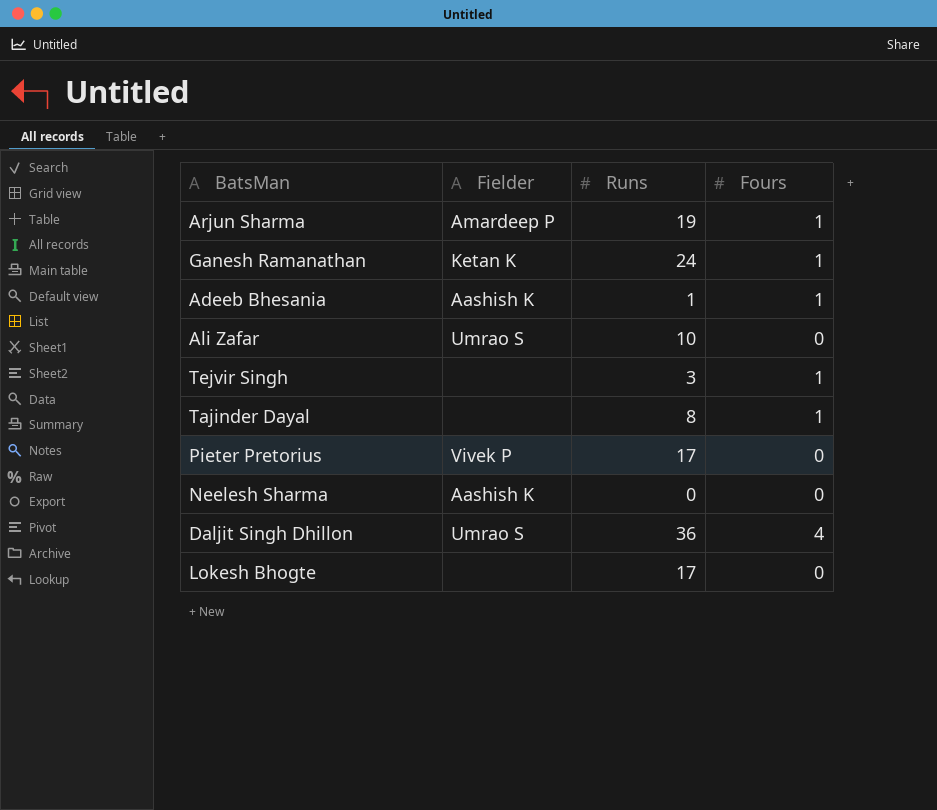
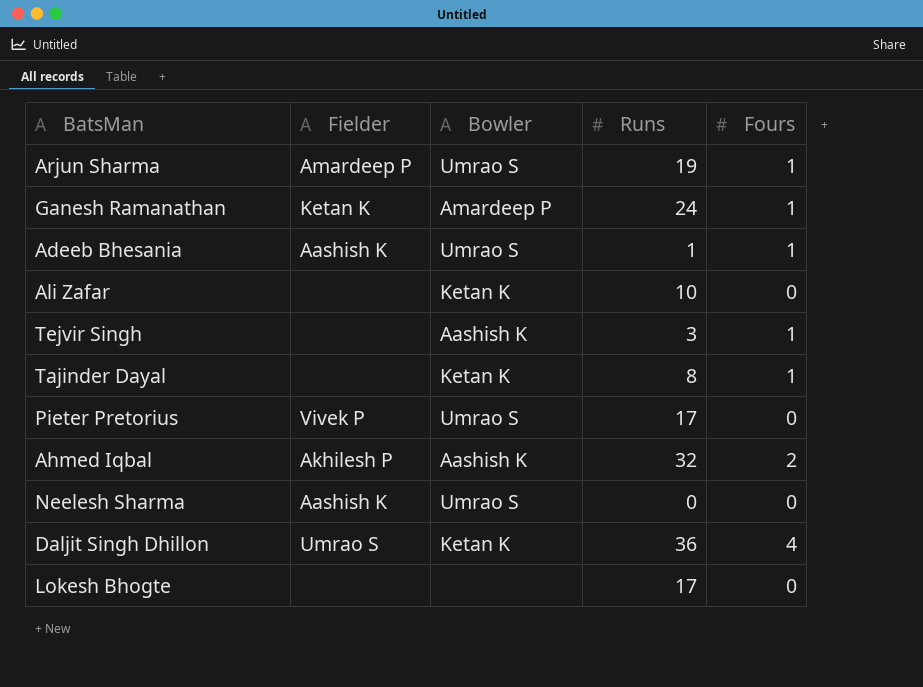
column Bowler | position: none -> 3
Ali Zafar | Fielder: Umrao S -> none
row Ahmed Iqbal: none -> Akhilesh P | Aashish K | 32 | 2

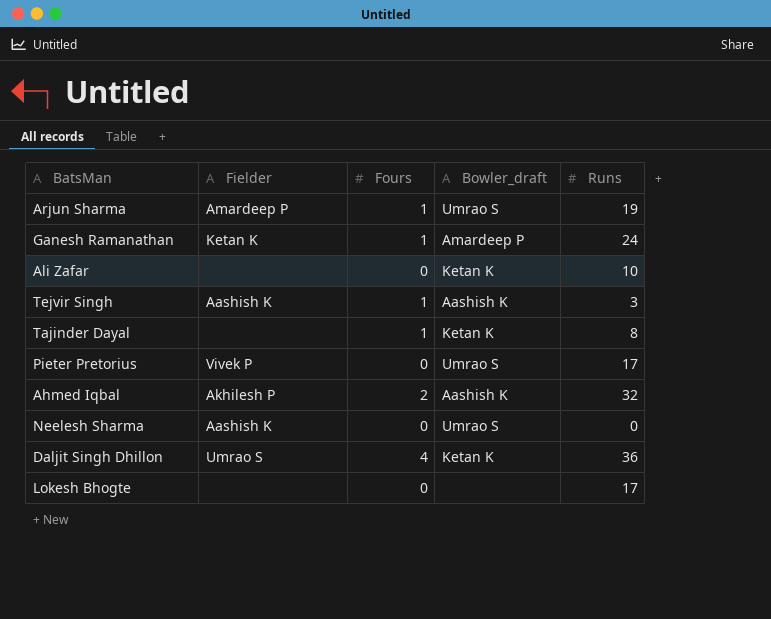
column Fours | position: 5 -> 3
column name: Bowler -> Bowler_draft
row Adeeb Bhesania: Aashish K | Umrao S | 1 | 1 -> none
Tejvir Singh | Fielder: none -> Aashish K

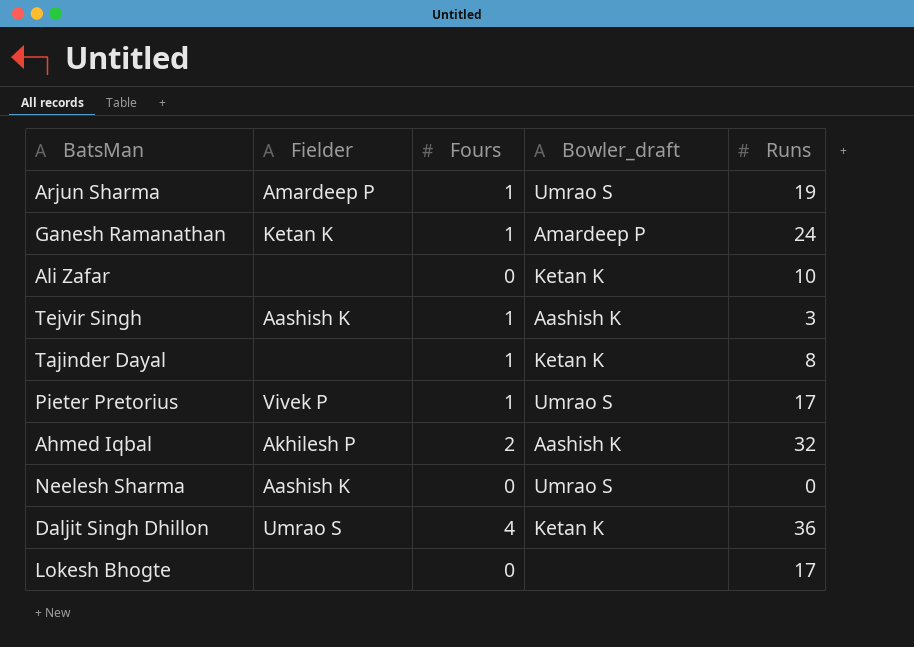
Pieter Pretorius | Fours: 0 -> 1

